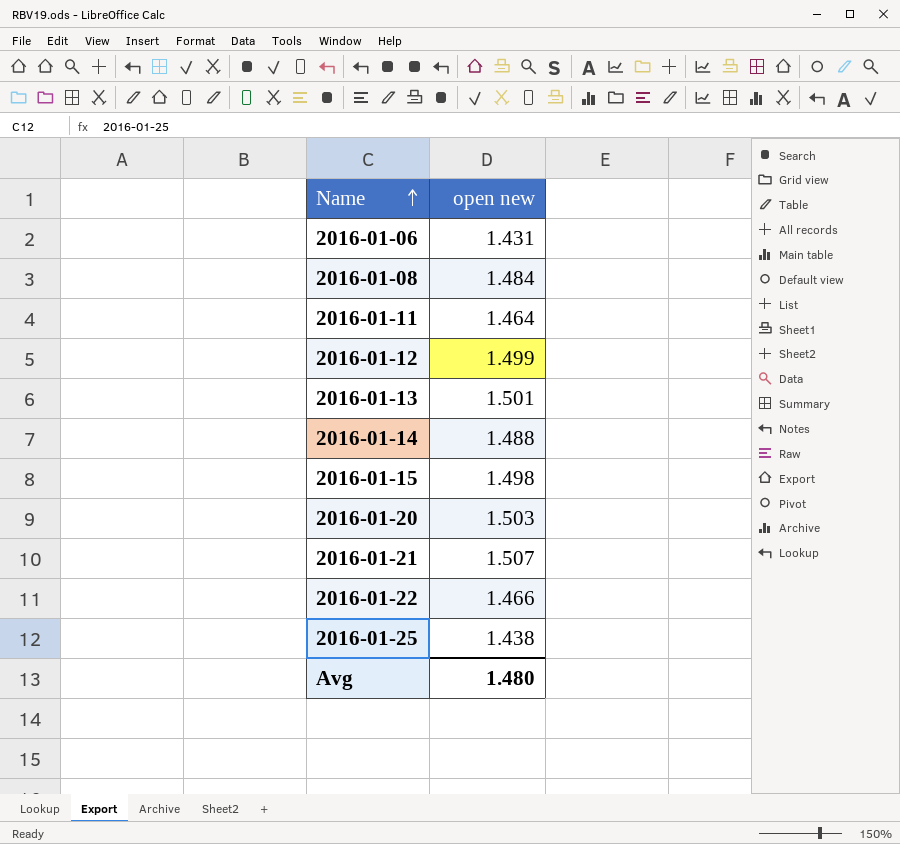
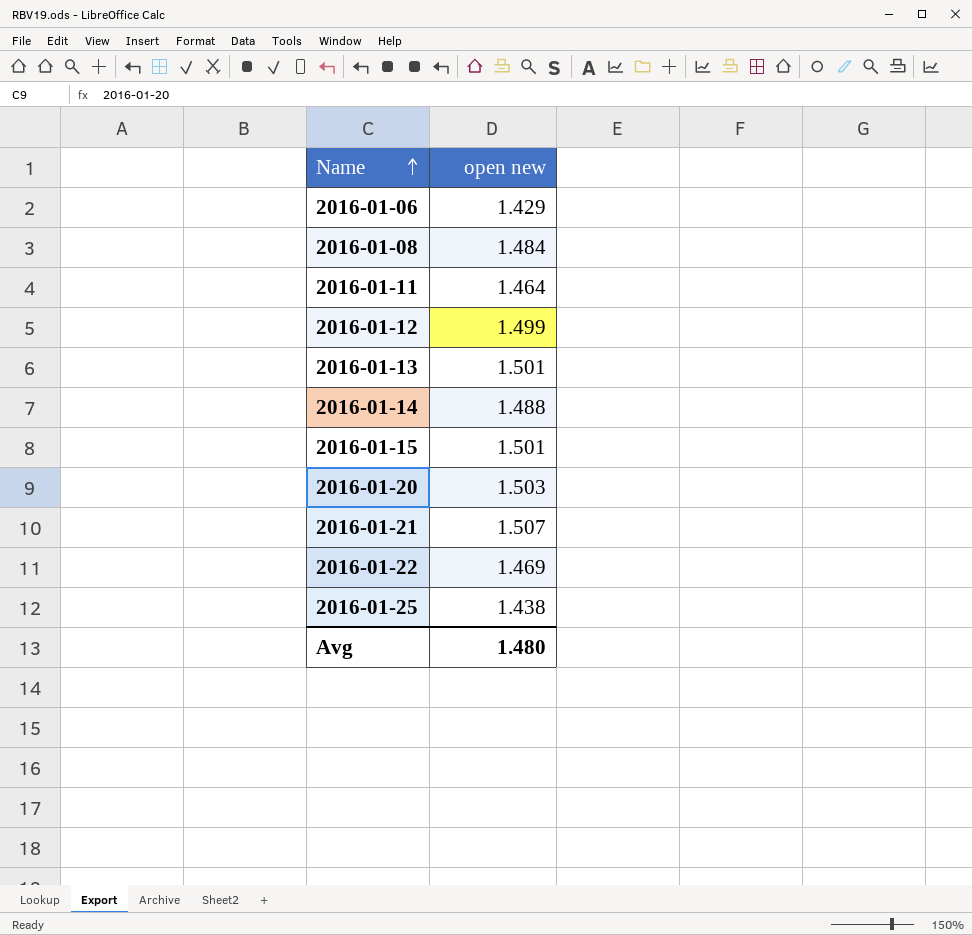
2016-01-06 | open new: 1.431 -> 1.429
2016-01-15 | open new: 1.498 -> 1.501
2016-01-22 | open new: 1.466 -> 1.469

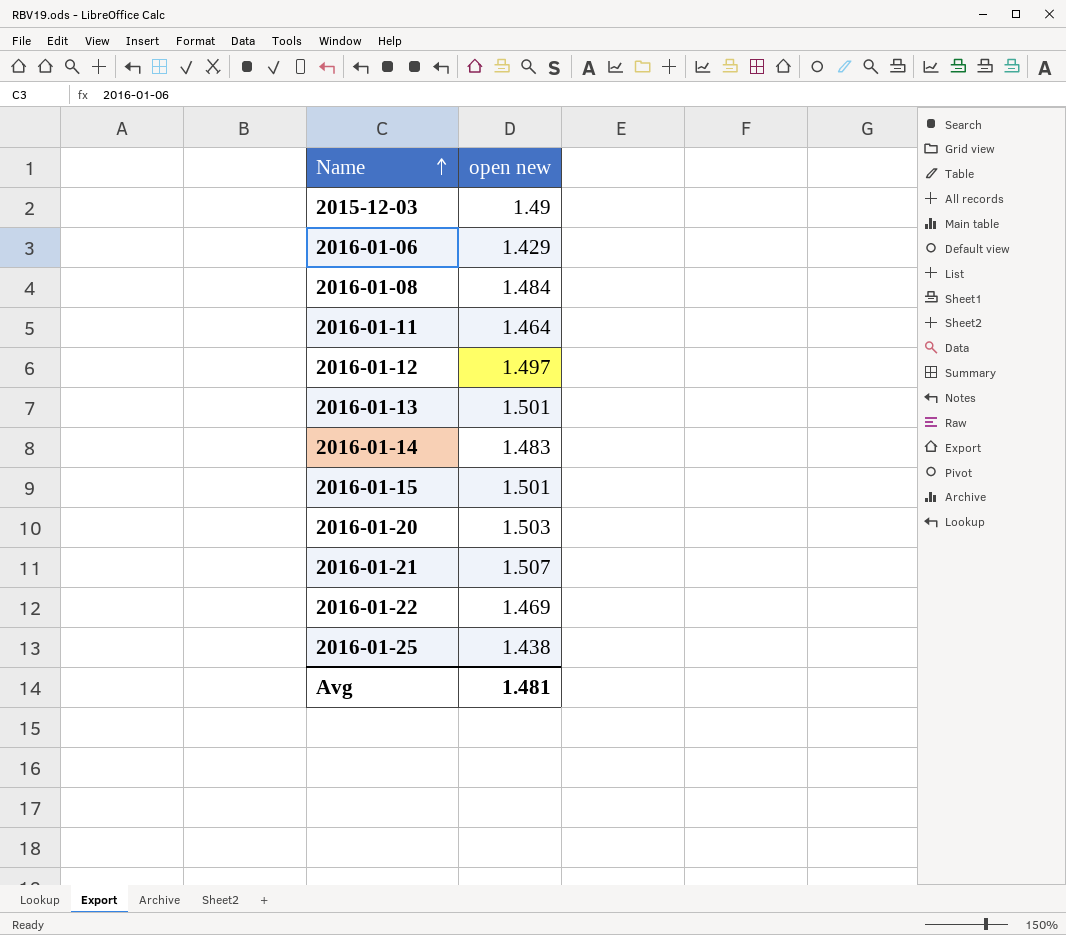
row 2015-12-03: none -> 1.49
2016-01-12 | open new: 1.499 -> 1.497
2016-01-14 | open new: 1.488 -> 1.483
Avg | open new: 1.480 -> 1.481

